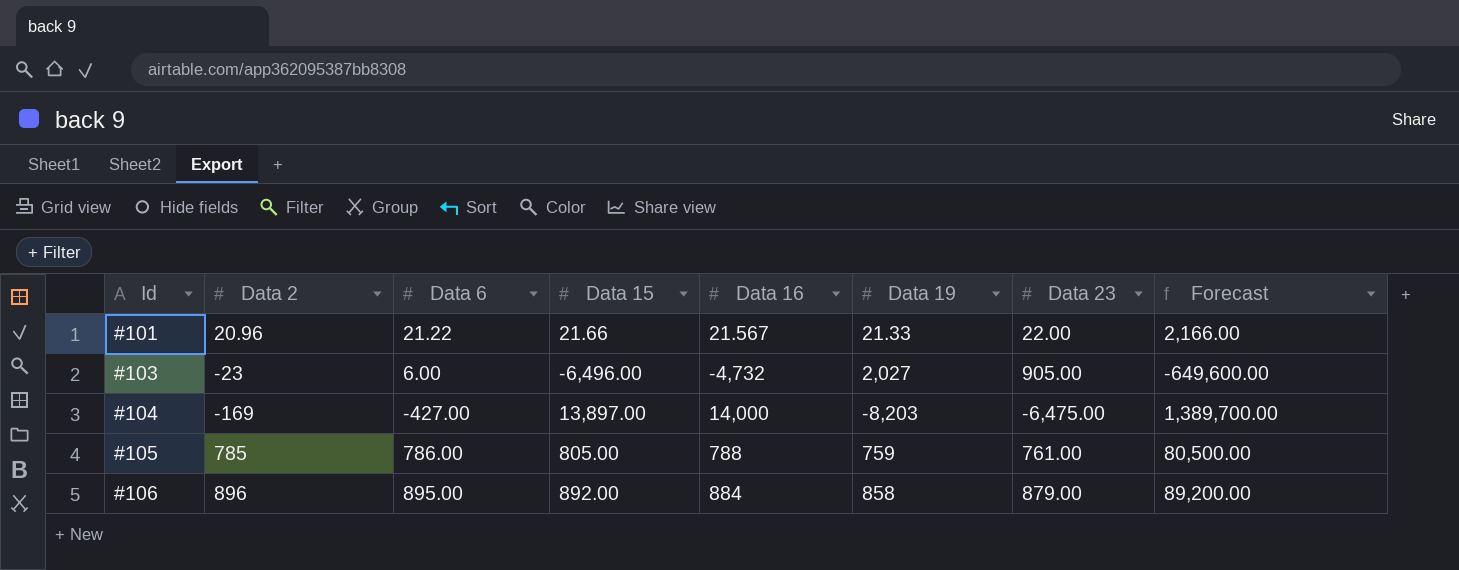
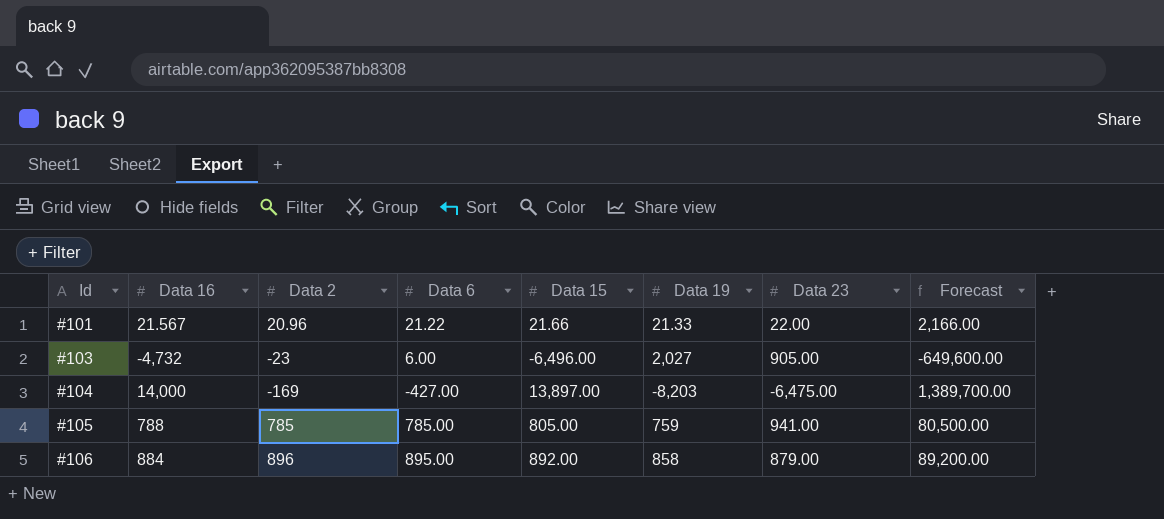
column Data 16 | position: 5 -> 2
#105 | Data 6: 786.00 -> 785.00
#105 | Data 23: 761.00 -> 941.00

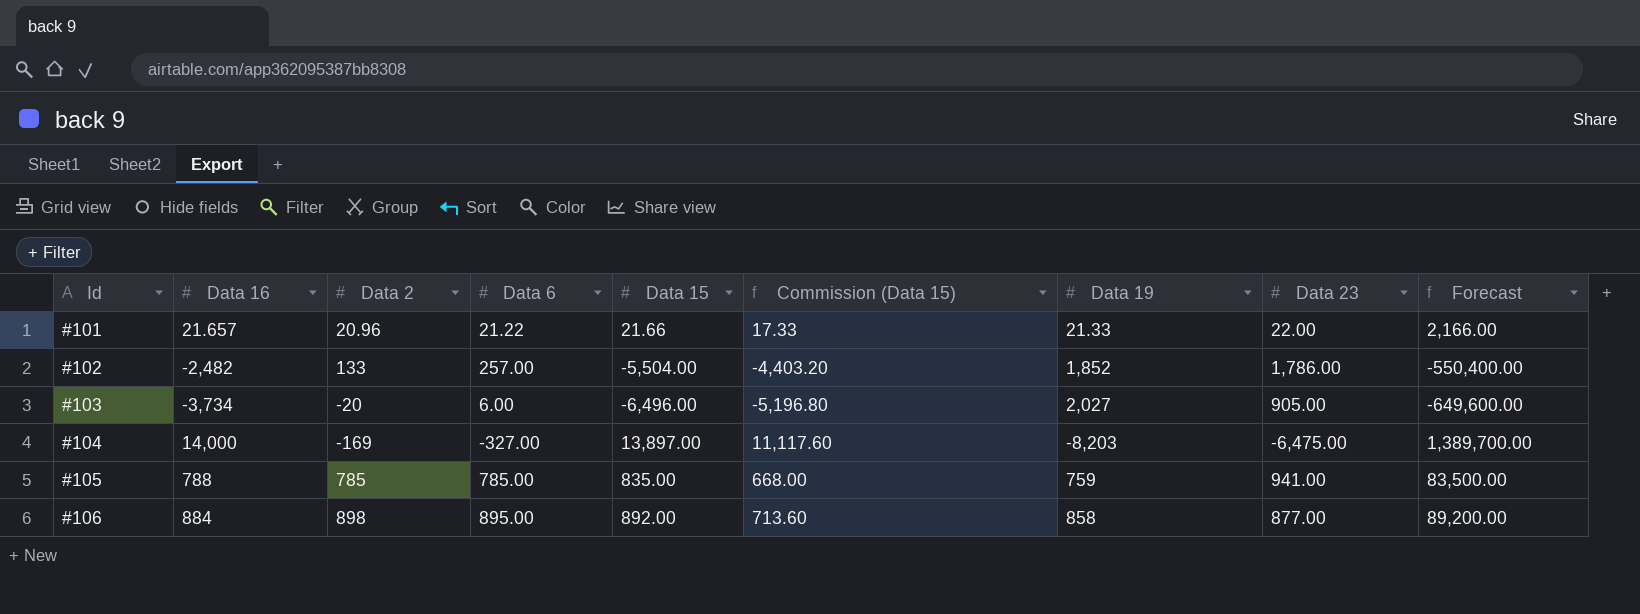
column Commission (Data 15) | formula: none -> [Data 15] * 0.8
#101 | Data 16: 21.567 -> 21.657
row #102: none -> -2,482 | 133 | 257.00 | -5,504.00 | -4,403.20 | 1,852 | 1,786.00 | -550,400.00
#103 | Data 16: -4,732 -> -3,734
#103 | Data 2: -23 -> -20
#104 | Data 6: -427.00 -> -327.00
#105 | Data 15: 805.00 -> 835.00
#105 | Forecast: 80,500.00 -> 83,500.00
#106 | Data 2: 896 -> 898
#106 | Data 23: 879.00 -> 877.00

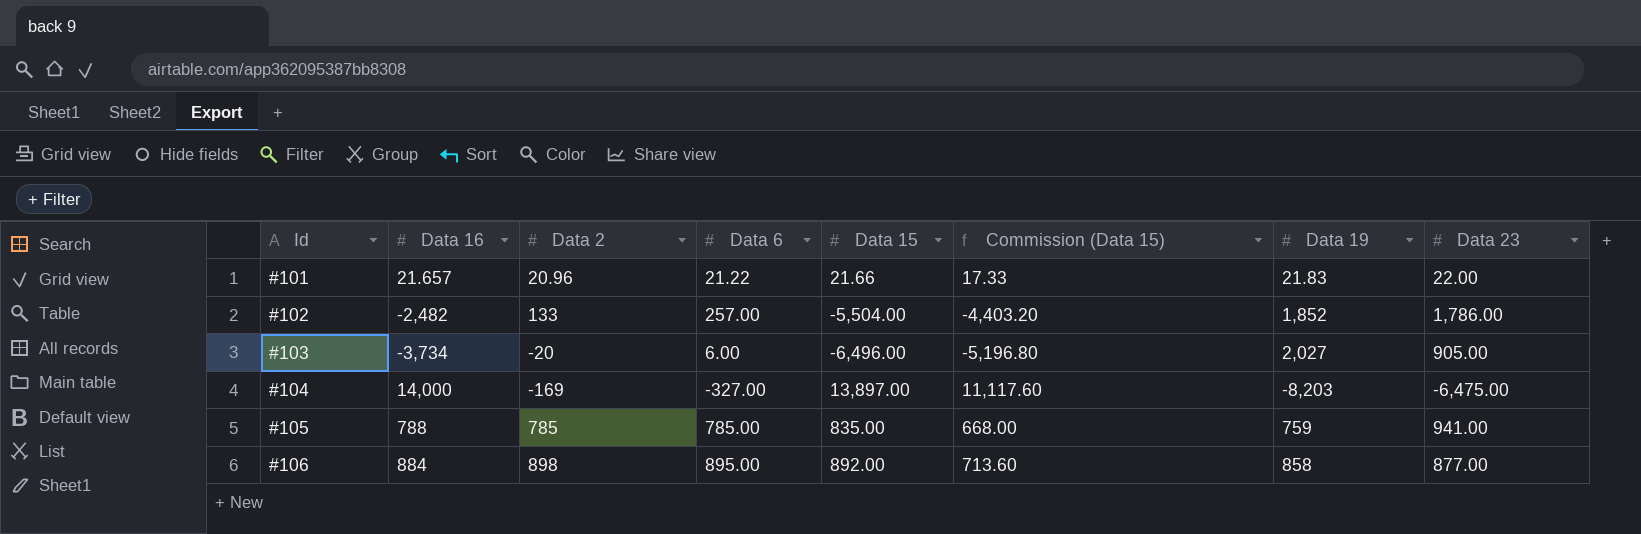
column Forecast | formula: [Data 15] * 100 -> none
#101 | Data 19: 21.33 -> 21.83

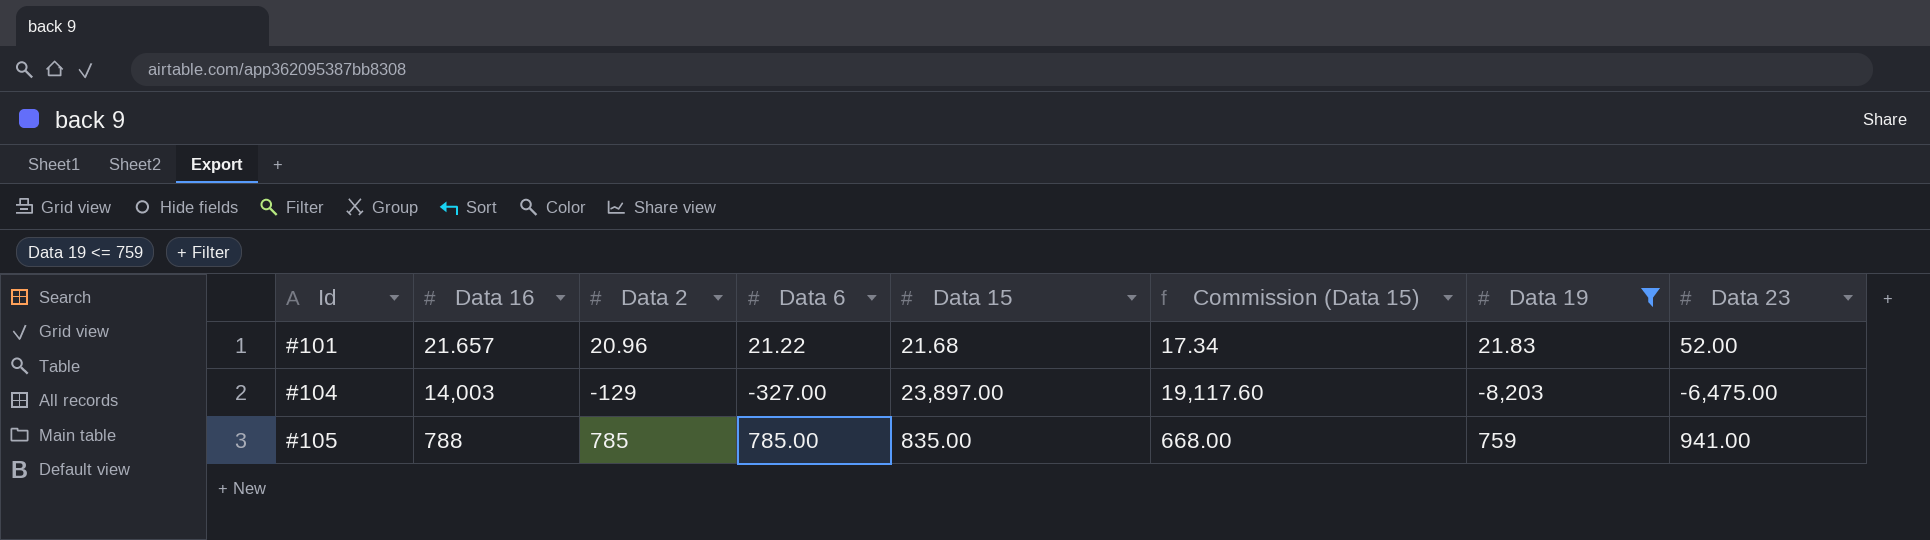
filter: none -> Data 19 <= 759
#101 | Data 15: 21.66 -> 21.68
#101 | Commission (Data 15): 17.33 -> 17.34
#101 | Data 23: 22.00 -> 52.00
#104 | Data 16: 14,000 -> 14,003
#104 | Data 2: -169 -> -129
#104 | Data 15: 13,897.00 -> 23,897.00
#104 | Commission (Data 15): 11,117.60 -> 19,117.60

